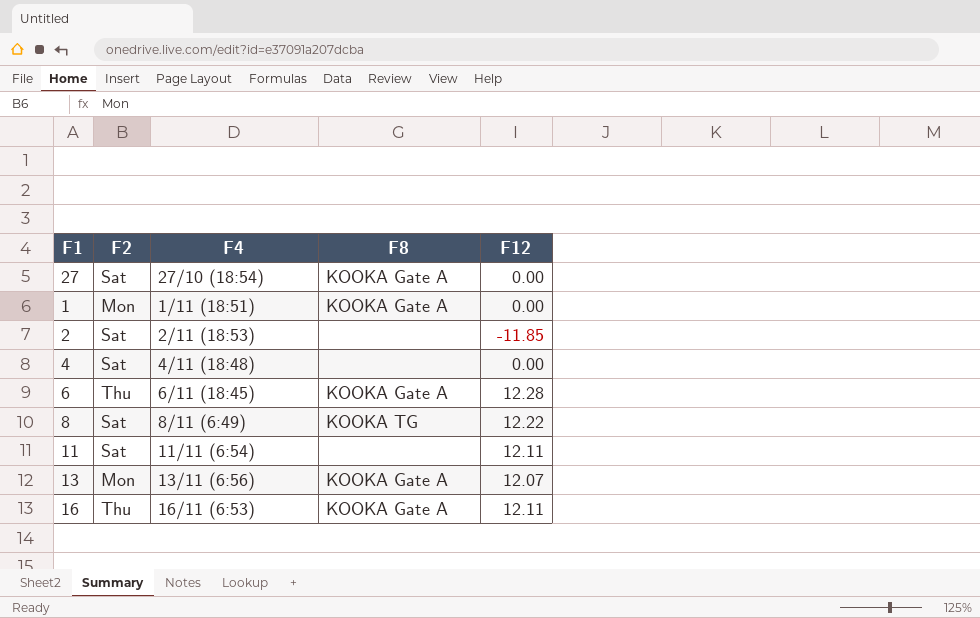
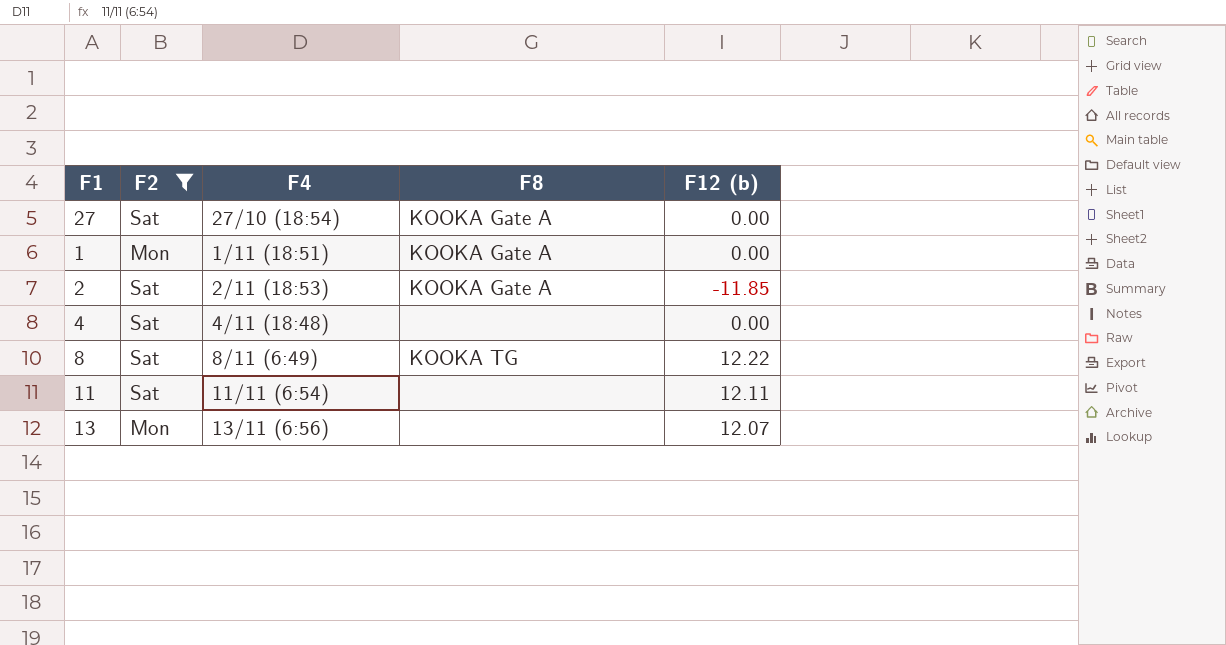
filter: none -> F2 != Thu
column name: F12 -> F12 (b)
2 | F8: none -> KOOKA Gate A
13 | F8: KOOKA Gate A -> none

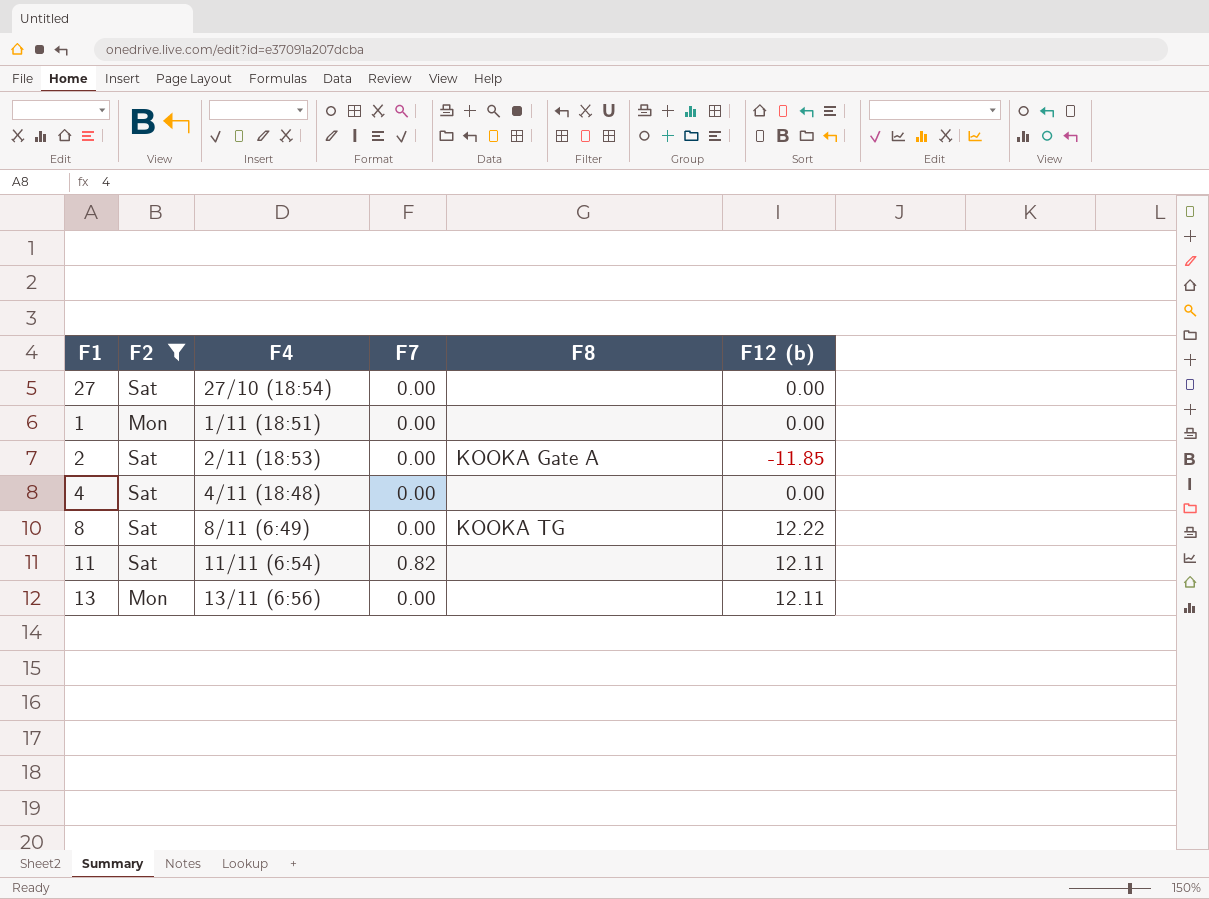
column F7 | position: none -> 4
27 | F8: KOOKA Gate A -> none
1 | F8: KOOKA Gate A -> none
13 | F12 (b): 12.07 -> 12.11

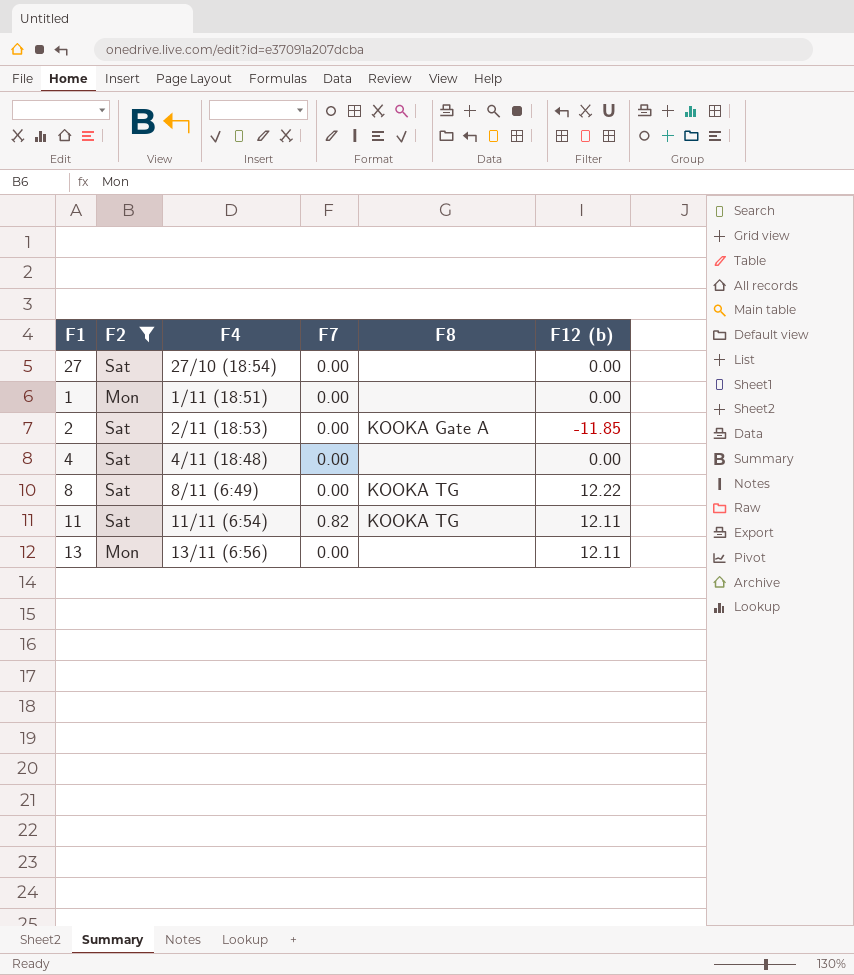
11 | F8: none -> KOOKA TG

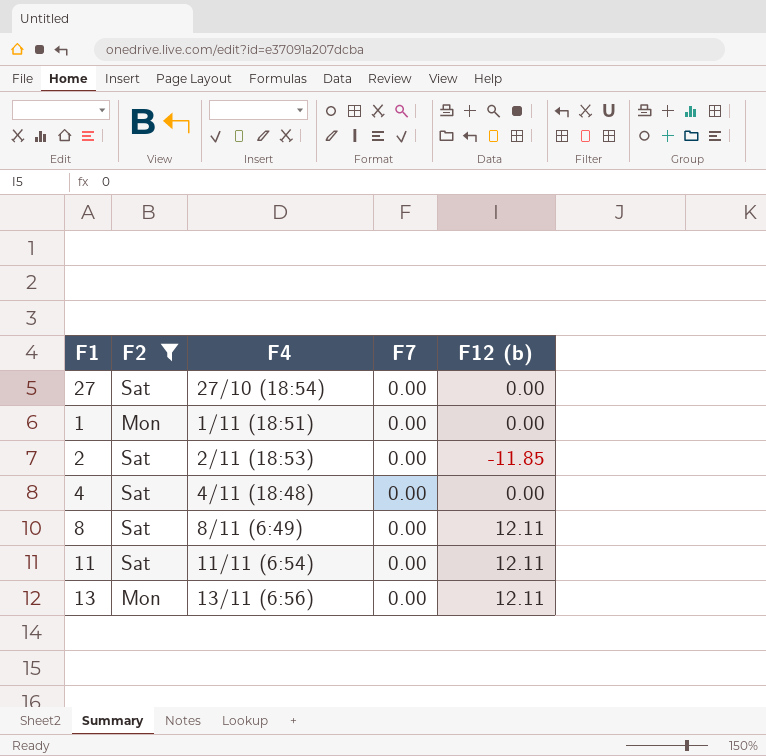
column F8 | position: 5 -> none
8 | F12 (b): 12.22 -> 12.11
11 | F7: 0.82 -> 0.00

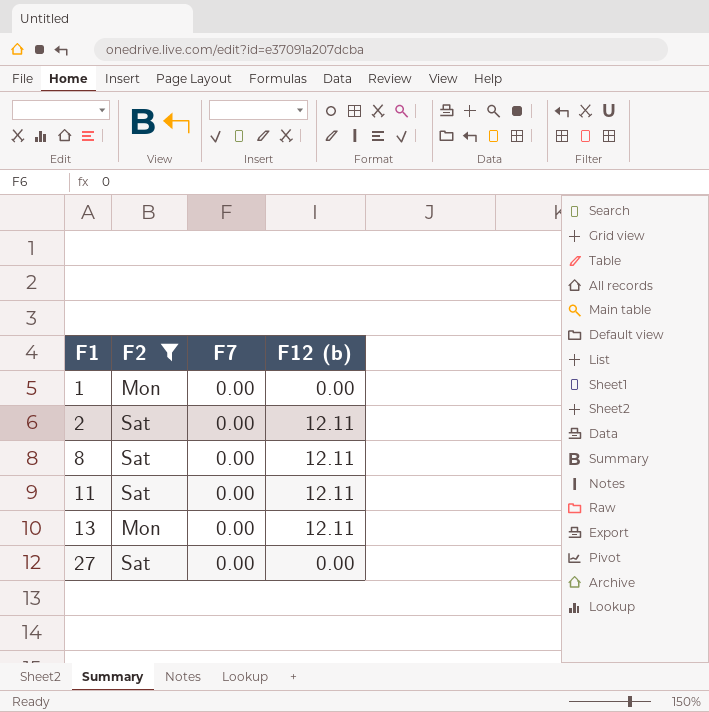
row order: none -> F1 ascending
column F4 | position: 3 -> none
row 4: Sat | 4/11 (18:48) | 0.00 | 0.00 -> none
2 | F12 (b): -11.85 -> 12.11

